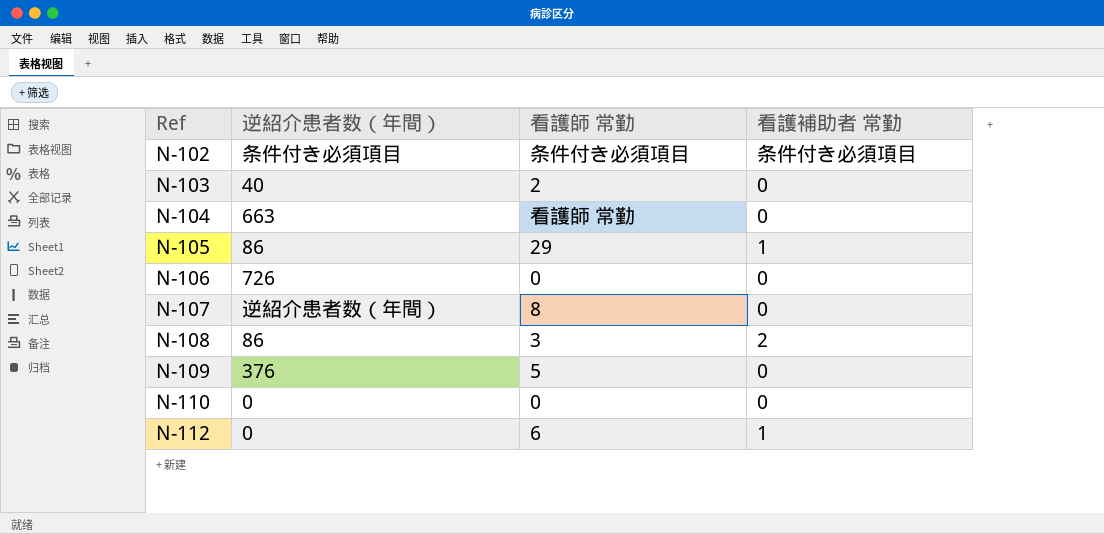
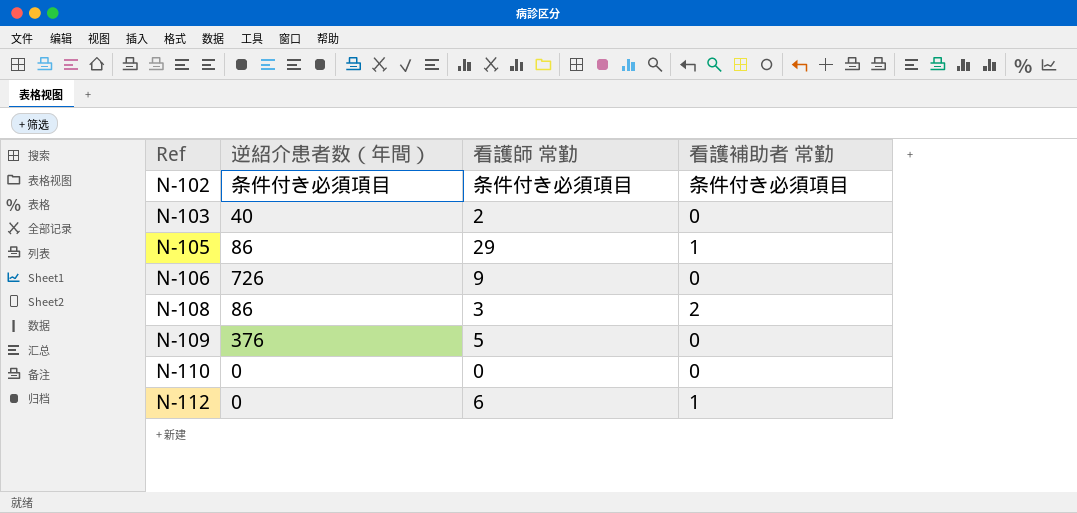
row N-104: 663 | 看護師 常勤 | 0 -> none
row N-107: 逆紹介患者数（年間） | 8 | 0 -> none
N-106 | 看護師 常勤: 0 -> 9

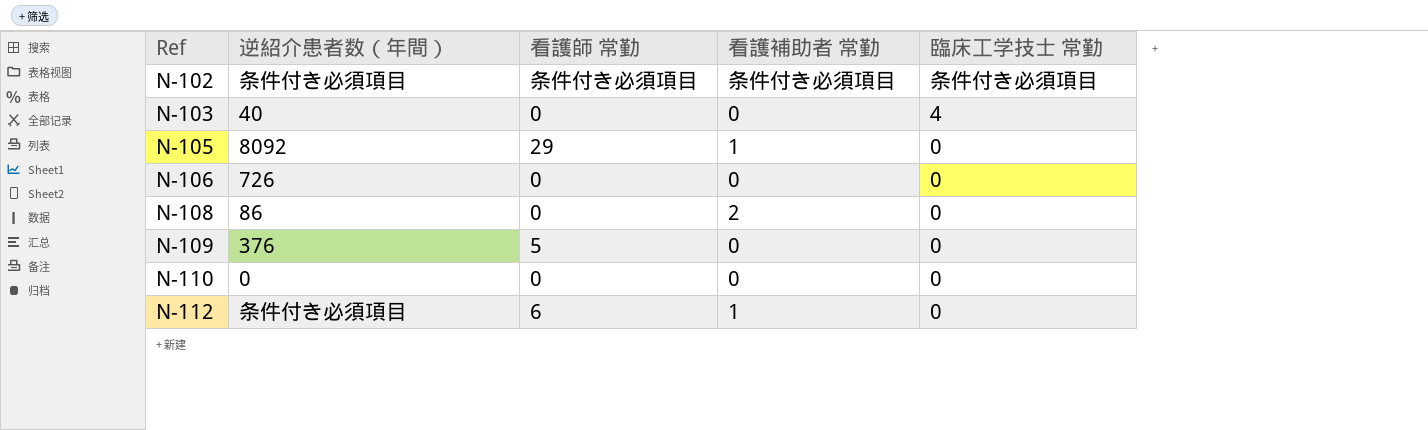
column 臨床工学技士 常勤 | position: none -> 5
N-103 | 看護師 常勤: 2 -> 0
N-105 | 逆紹介患者数（年間）: 86 -> 8092
N-106 | 看護師 常勤: 9 -> 0
N-108 | 看護師 常勤: 3 -> 0
N-112 | 逆紹介患者数（年間）: 0 -> 条件付き必須項目

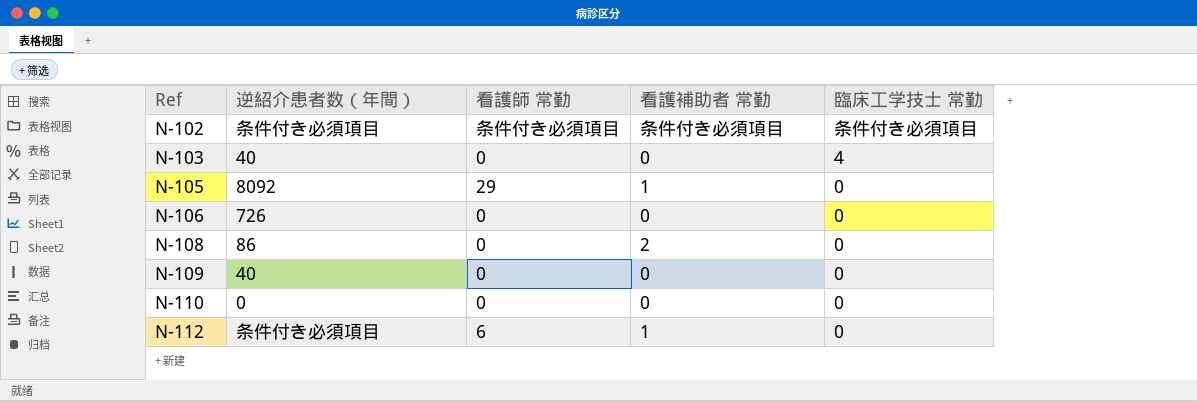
N-109 | 逆紹介患者数（年間）: 376 -> 40
N-109 | 看護師 常勤: 5 -> 0

